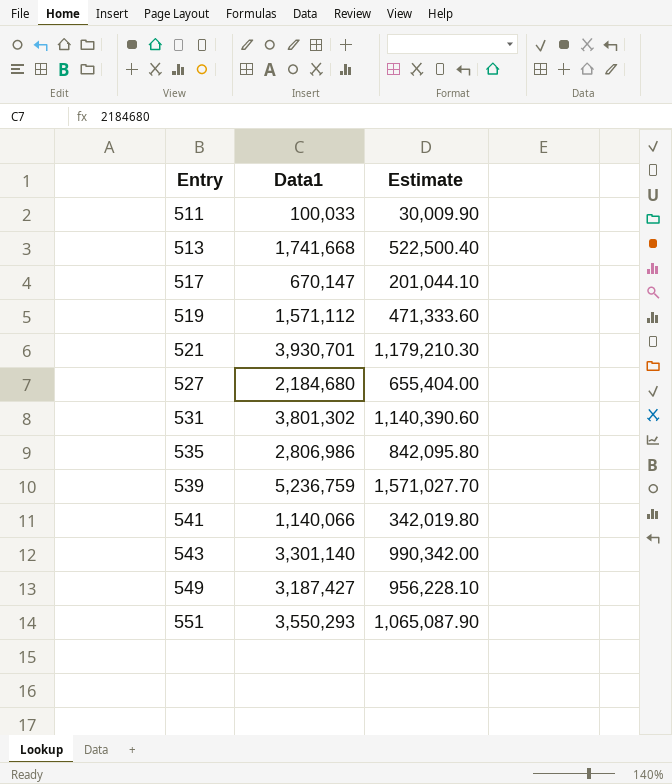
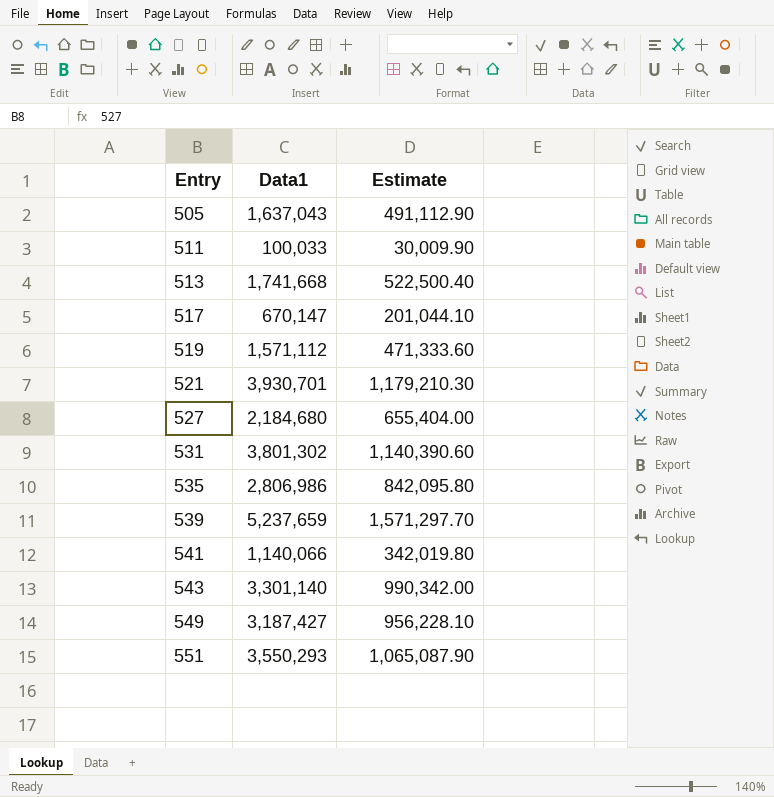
row 505: none -> 1,637,043 | 491,112.90
539 | Data1: 5,236,759 -> 5,237,659
539 | Estimate: 1,571,027.70 -> 1,571,297.70

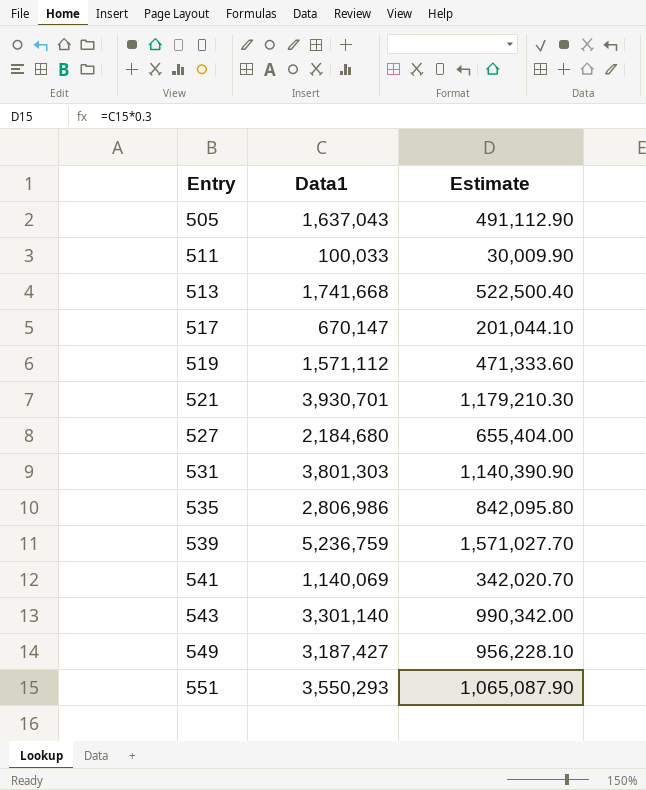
531 | Data1: 3,801,302 -> 3,801,303
531 | Estimate: 1,140,390.60 -> 1,140,390.90
539 | Data1: 5,237,659 -> 5,236,759
539 | Estimate: 1,571,297.70 -> 1,571,027.70
541 | Data1: 1,140,066 -> 1,140,069
541 | Estimate: 342,019.80 -> 342,020.70

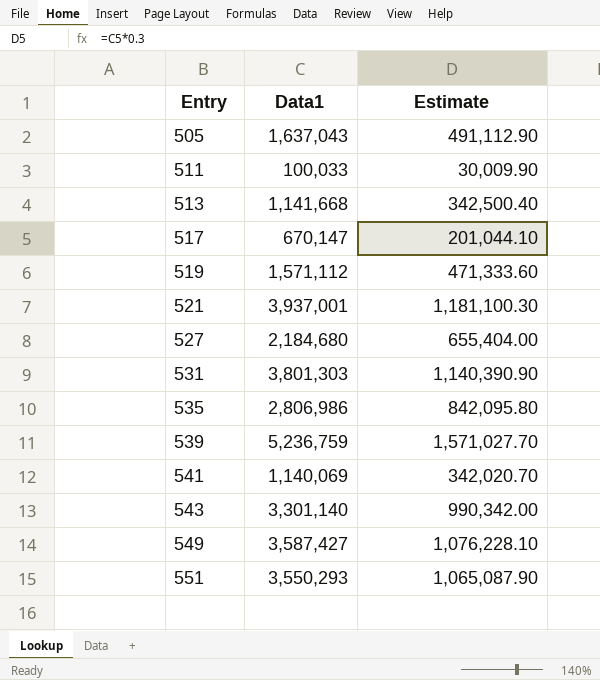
513 | Data1: 1,741,668 -> 1,141,668
513 | Estimate: 522,500.40 -> 342,500.40
521 | Data1: 3,930,701 -> 3,937,001
521 | Estimate: 1,179,210.30 -> 1,181,100.30
549 | Data1: 3,187,427 -> 3,587,427
549 | Estimate: 956,228.10 -> 1,076,228.10

